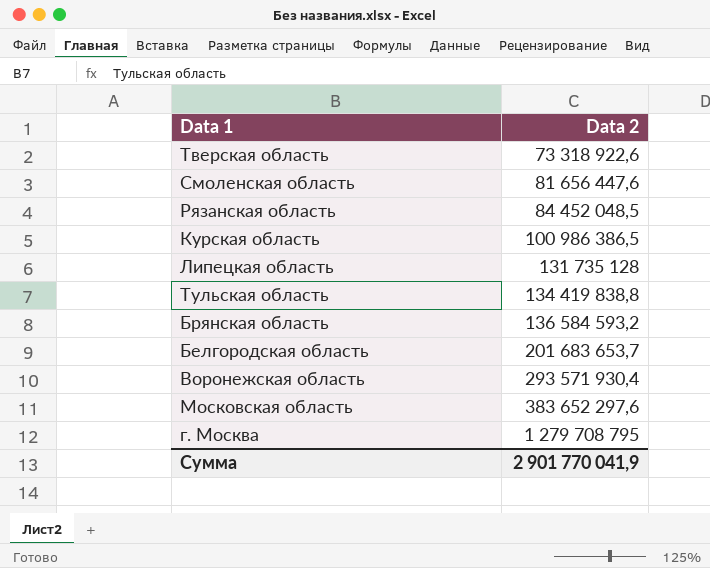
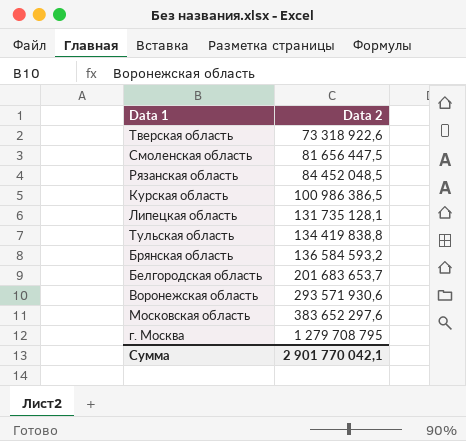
Смоленская область | Data 2: 81 656 447,6 -> 81 656 447,5
Липецкая область | Data 2: 131 735 128 -> 131 735 128,1
Воронежская область | Data 2: 293 571 930,4 -> 293 571 930,6
Сумма | Data 2: 2 901 770 041,9 -> 2 901 770 042,1

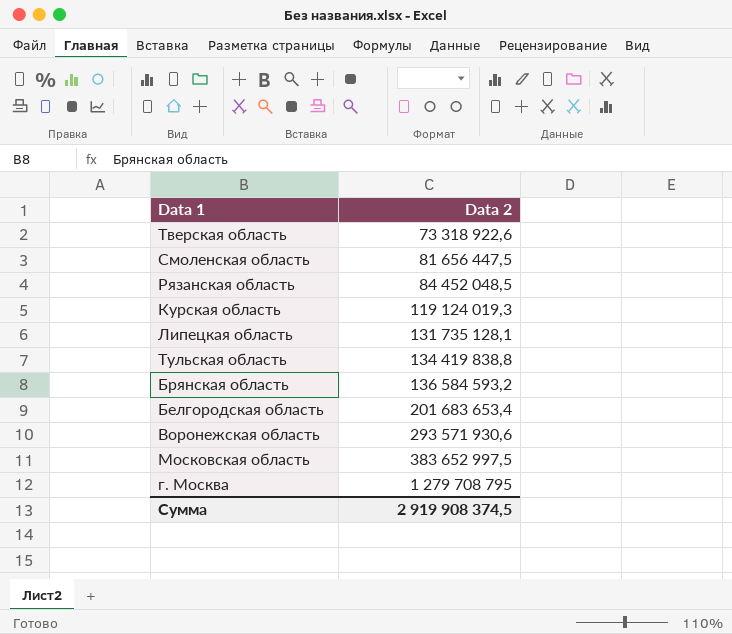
Курская область | Data 2: 100 986 386,5 -> 119 124 019,3
Белгородская область | Data 2: 201 683 653,7 -> 201 683 653,4
Московская область | Data 2: 383 652 297,6 -> 383 652 997,5
Сумма | Data 2: 2 901 770 042,1 -> 2 919 908 374,5

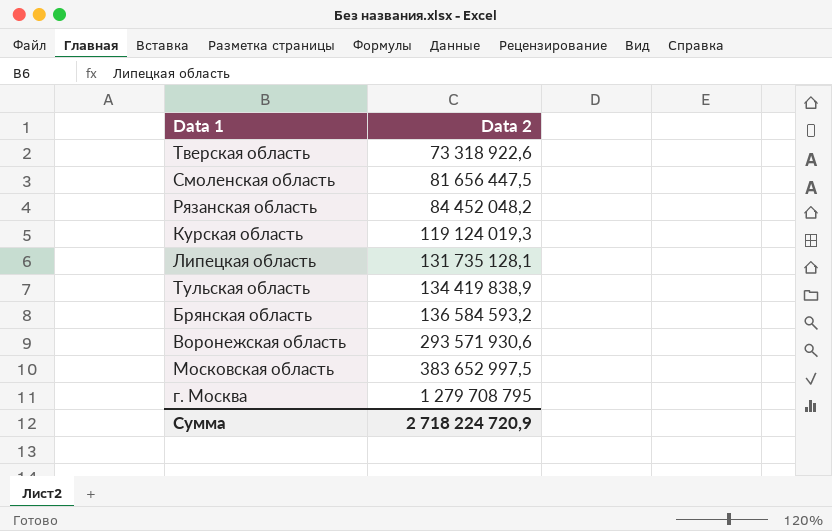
row Белгородская область: 201 683 653,4 -> none
Рязанская область | Data 2: 84 452 048,5 -> 84 452 048,2
Тульская область | Data 2: 134 419 838,8 -> 134 419 838,9
Сумма | Data 2: 2 919 908 374,5 -> 2 718 224 720,9

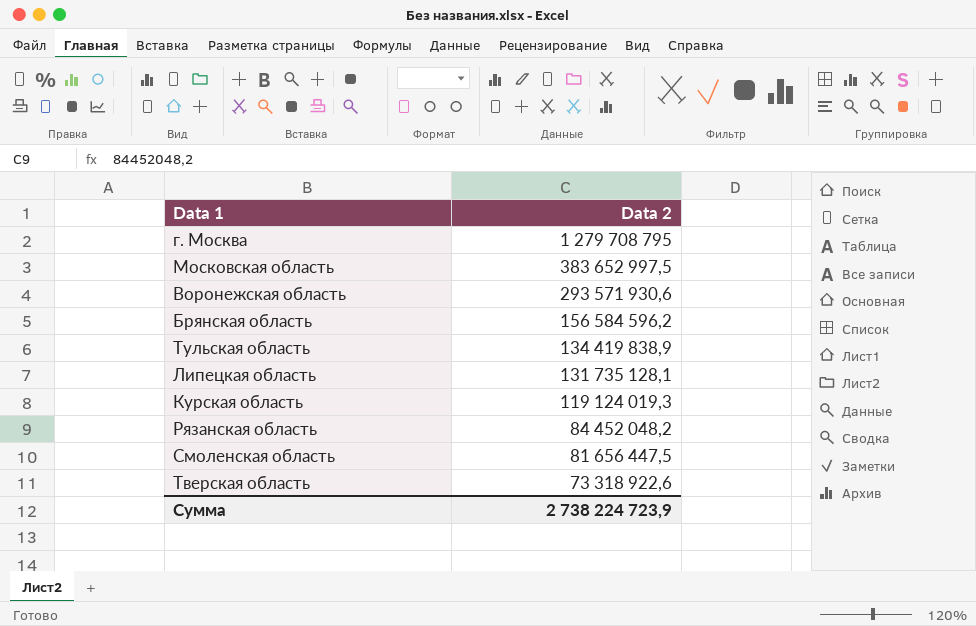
row order: Data 2 ascending -> Data 2 descending
Брянская область | Data 2: 136 584 593,2 -> 156 584 596,2
Сумма | Data 2: 2 718 224 720,9 -> 2 738 224 723,9

